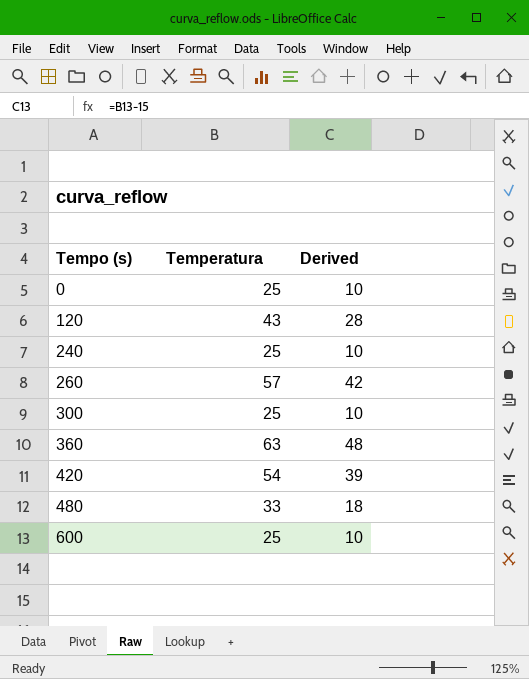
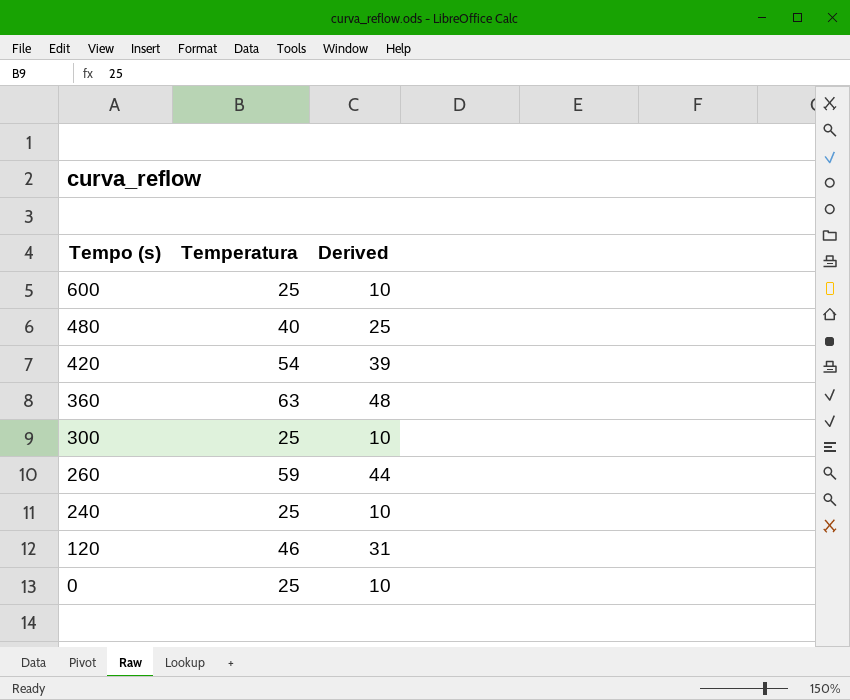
row order: Tempo (s) ascending -> Tempo (s) descending
480 | Temperatura: 33 -> 40
480 | Derived: 18 -> 25
260 | Temperatura: 57 -> 59
260 | Derived: 42 -> 44
120 | Temperatura: 43 -> 46
120 | Derived: 28 -> 31

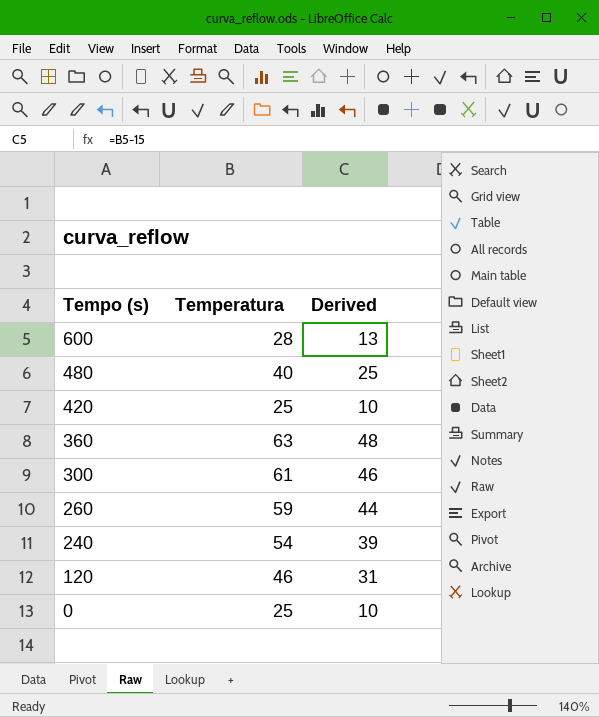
600 | Temperatura: 25 -> 28
600 | Derived: 10 -> 13
420 | Temperatura: 54 -> 25
420 | Derived: 39 -> 10
300 | Temperatura: 25 -> 61
300 | Derived: 10 -> 46
240 | Temperatura: 25 -> 54
240 | Derived: 10 -> 39

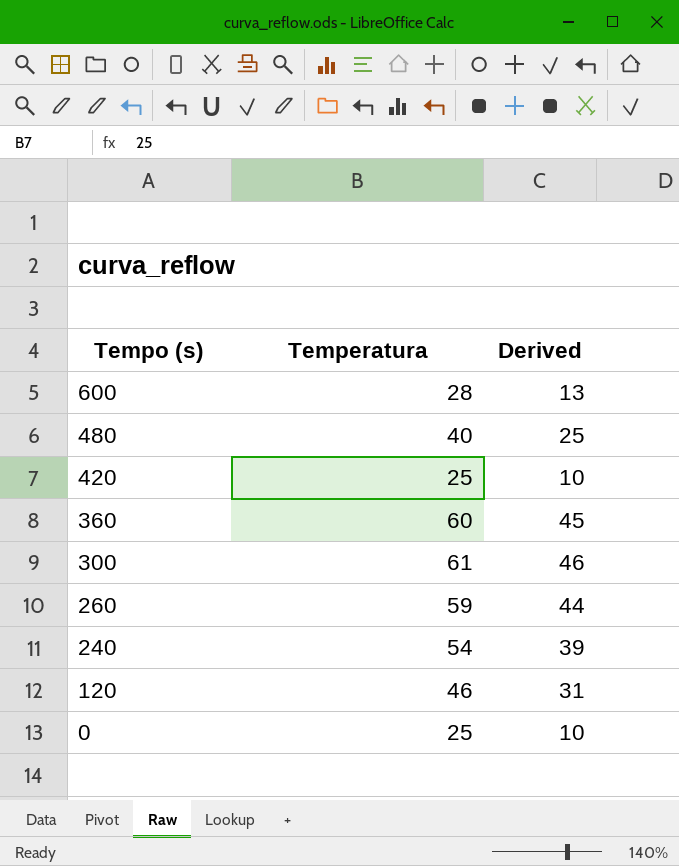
360 | Temperatura: 63 -> 60
360 | Derived: 48 -> 45

